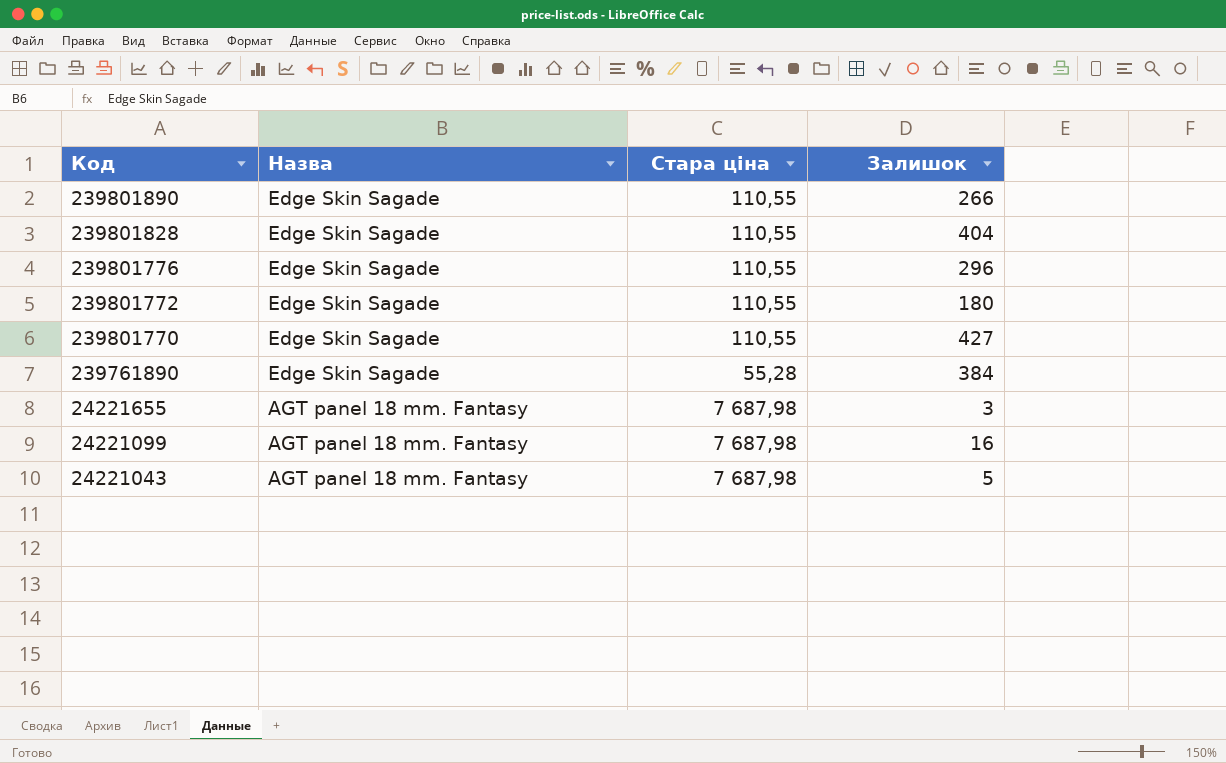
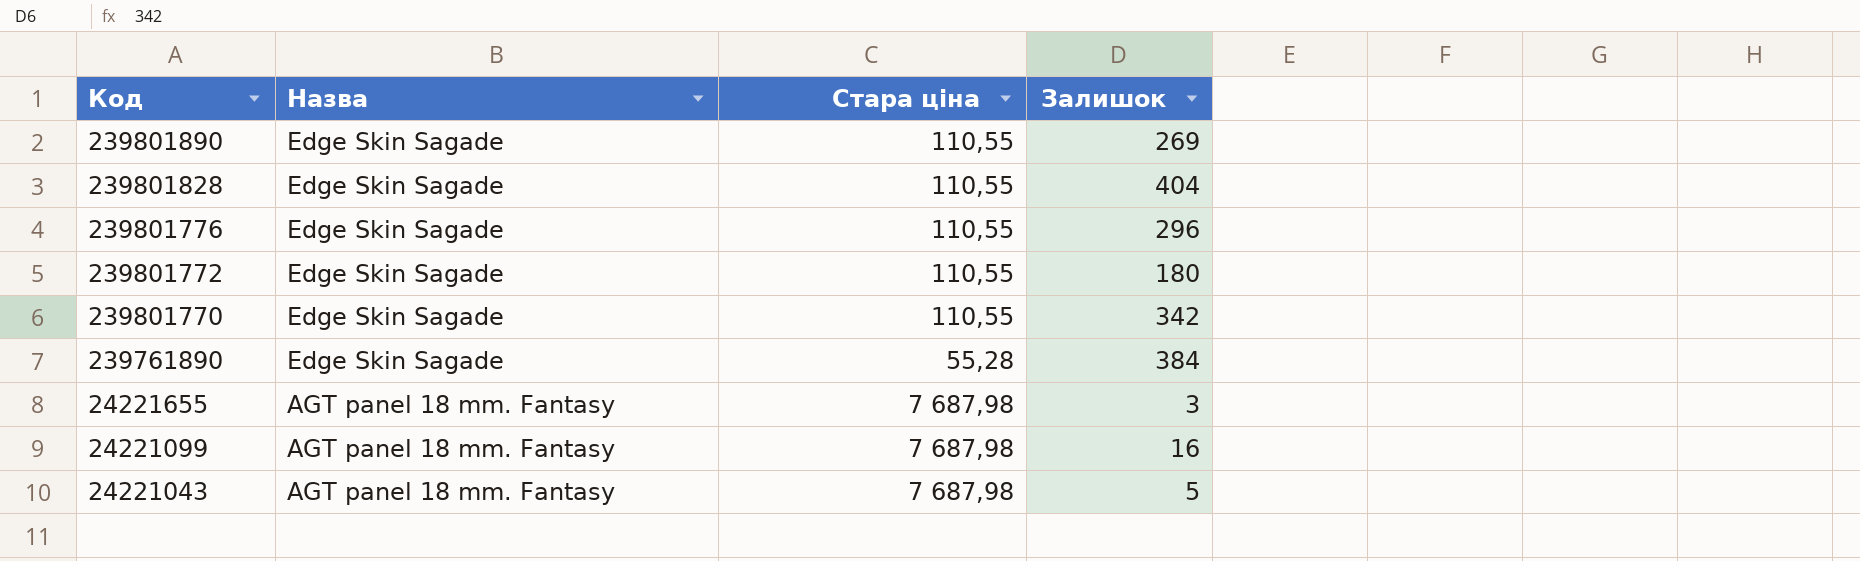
239801890 | Залишок: 266 -> 269
239801770 | Залишок: 427 -> 342

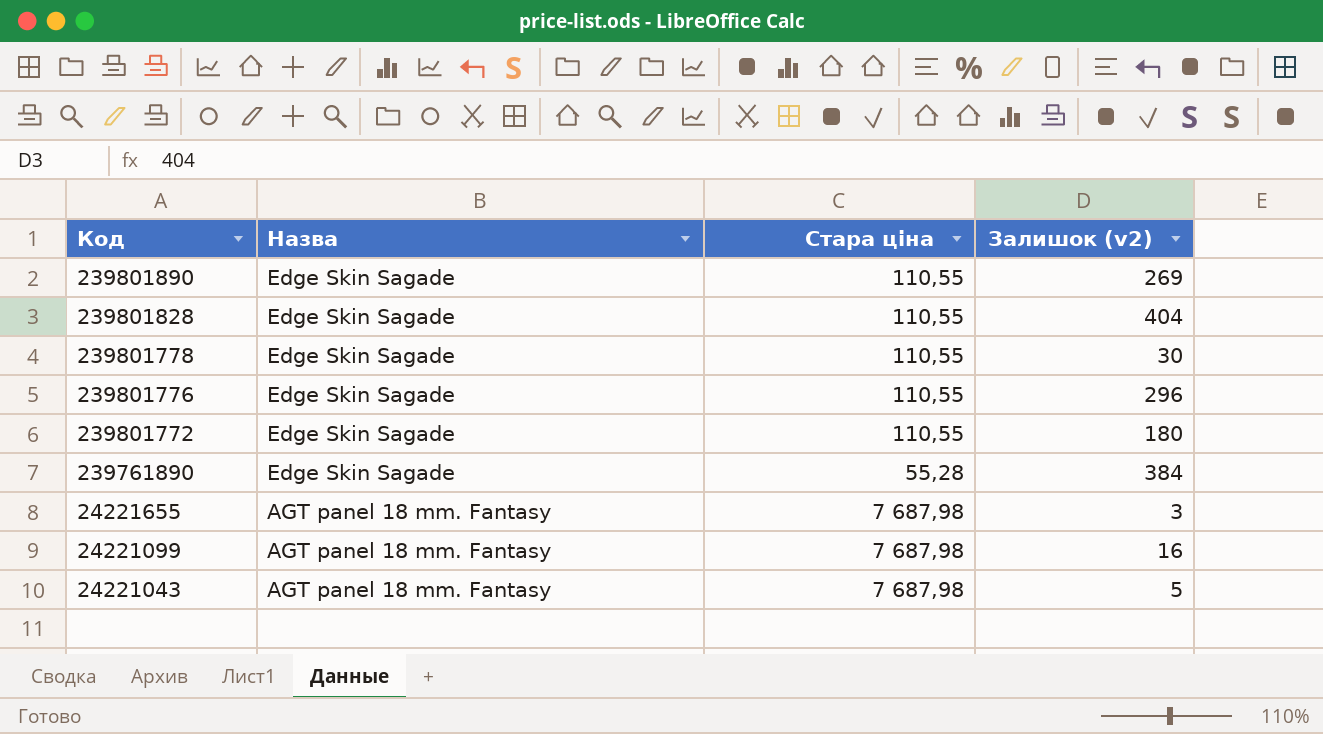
column name: Залишок -> Залишок (v2)
row 239801770: Edge Skin Sagade | 110,55 | 342 -> none
row 239801778: none -> Edge Skin Sagade | 110,55 | 30

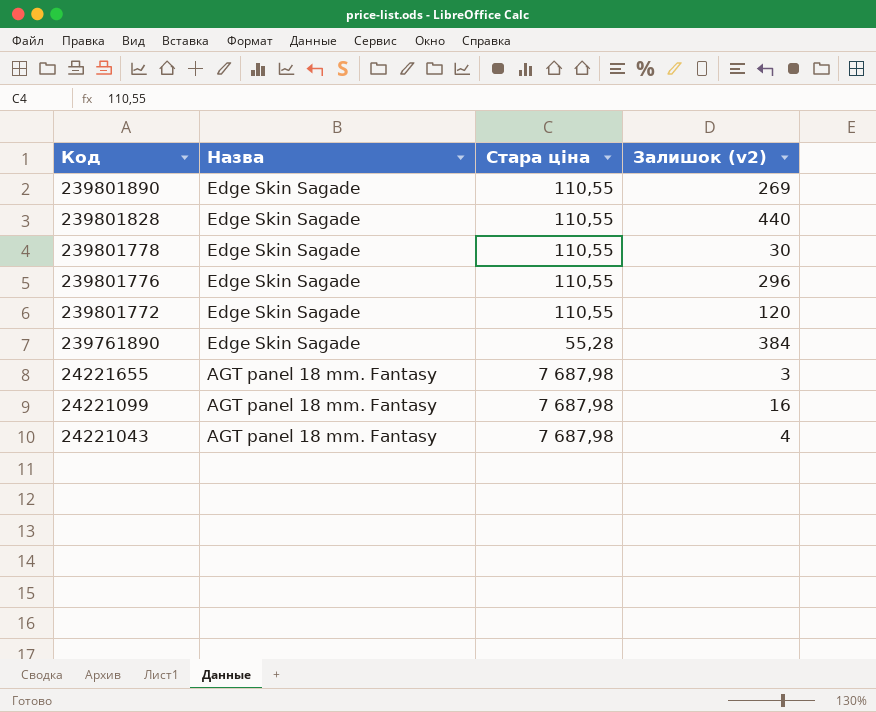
239801828 | Залишок (v2): 404 -> 440
239801772 | Залишок (v2): 180 -> 120
24221043 | Залишок (v2): 5 -> 4

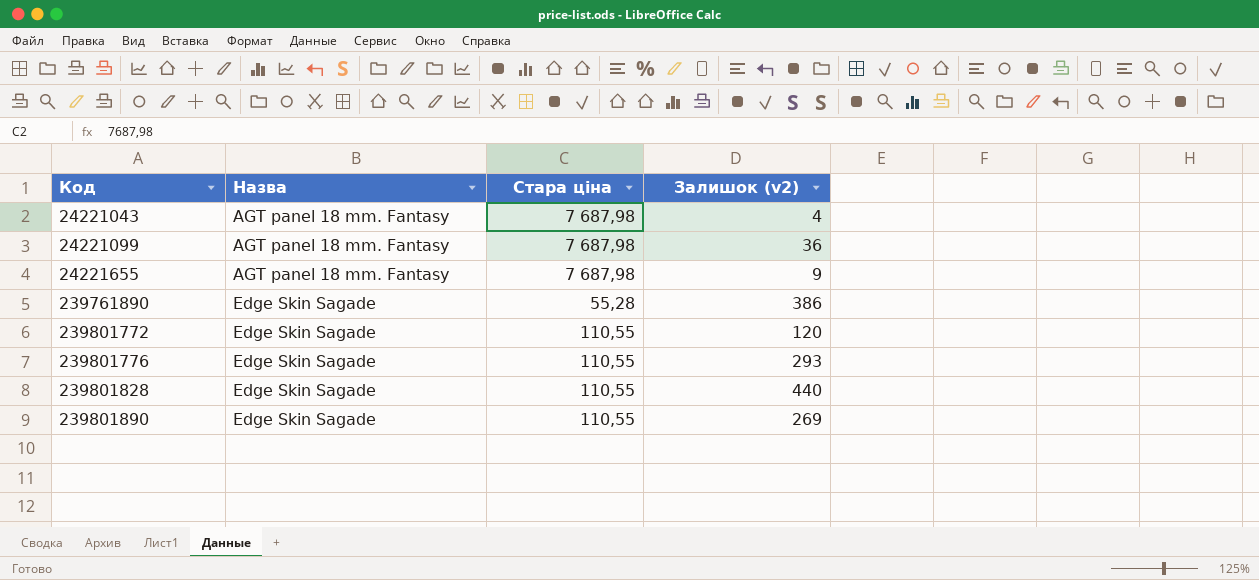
row order: Код descending -> Код ascending
row 239801778: Edge Skin Sagade | 110,55 | 30 -> none
24221099 | Залишок (v2): 16 -> 36
24221655 | Залишок (v2): 3 -> 9
239761890 | Залишок (v2): 384 -> 386
239801776 | Залишок (v2): 296 -> 293

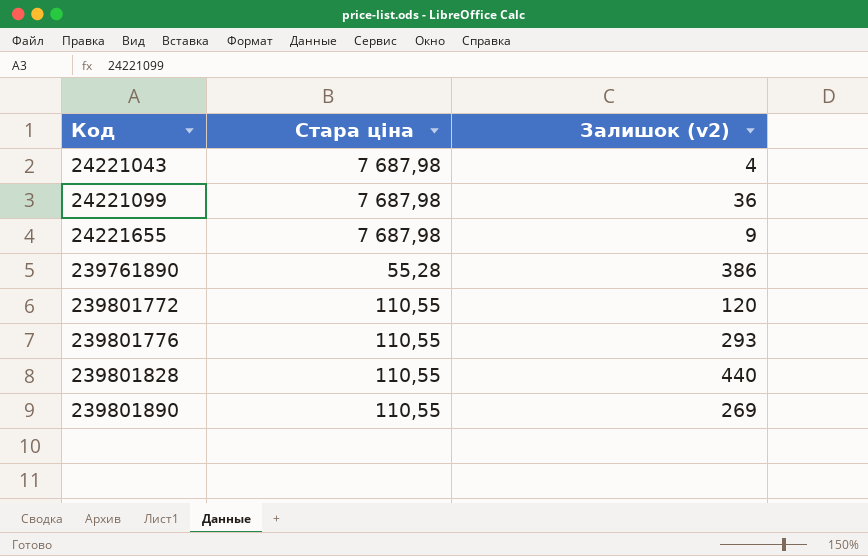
column Назва | position: 2 -> none

